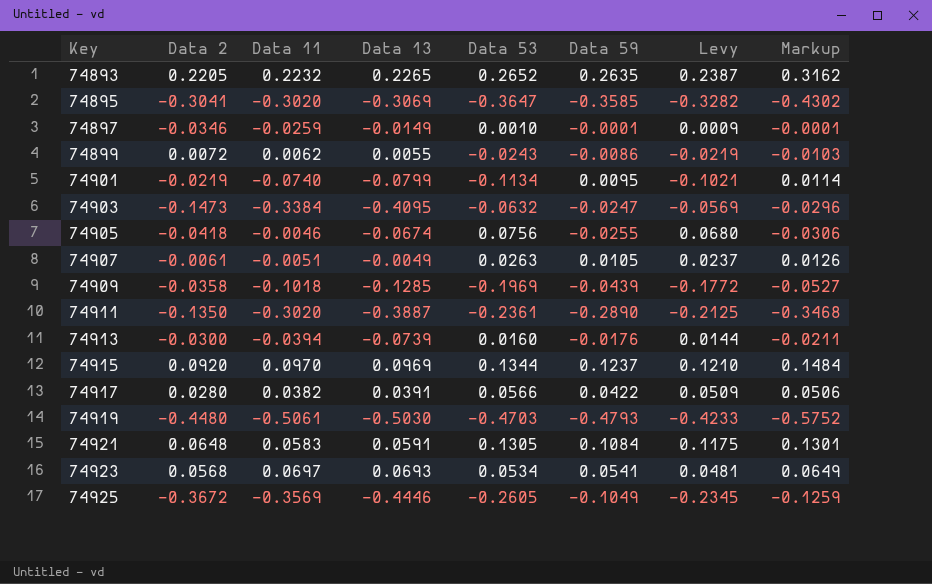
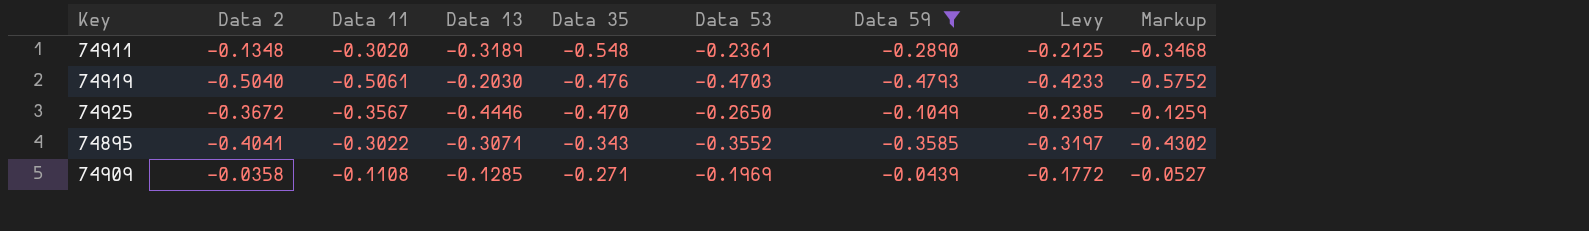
filter: none -> Data 59 <= -0.0439
row order: Key ascending -> Data 35 ascending
column Data 35 | position: none -> 5
74911 | Data 2: -0.1350 -> -0.1348
74911 | Data 13: -0.3887 -> -0.3189
74919 | Data 2: -0.4480 -> -0.5040
74919 | Data 13: -0.5030 -> -0.2030
74925 | Data 11: -0.3569 -> -0.3567
74925 | Data 53: -0.2605 -> -0.2650
74925 | Levy: -0.2345 -> -0.2385
74895 | Data 2: -0.3041 -> -0.4041
74895 | Data 11: -0.3020 -> -0.3022
74895 | Data 13: -0.3069 -> -0.3071
74895 | Data 53: -0.3647 -> -0.3552
74895 | Levy: -0.3282 -> -0.3197
74909 | Data 11: -0.1018 -> -0.1108

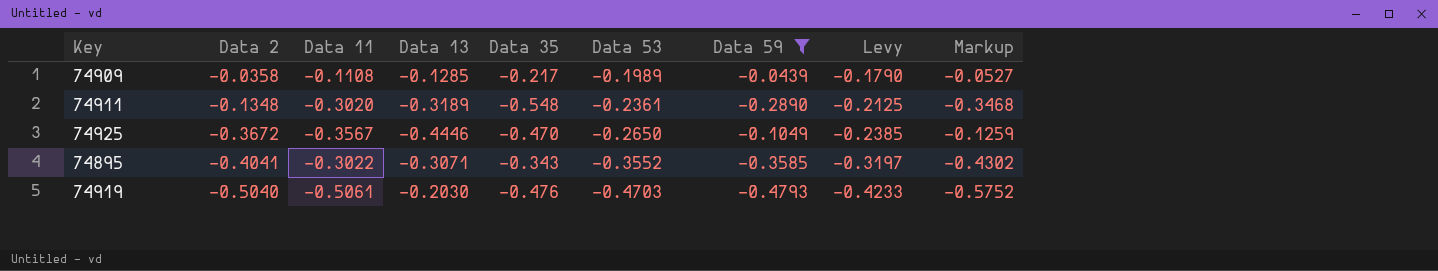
row order: Data 35 ascending -> Data 2 descending
74909 | Data 35: -0.271 -> -0.217
74909 | Data 53: -0.1969 -> -0.1989
74909 | Levy: -0.1772 -> -0.1790

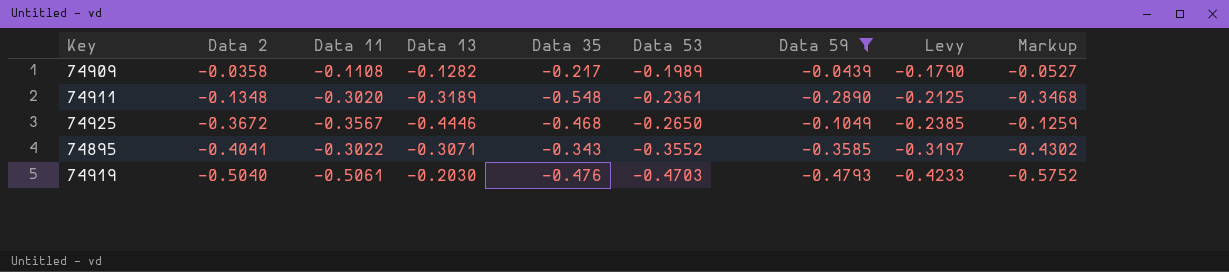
74909 | Data 13: -0.1285 -> -0.1282
74925 | Data 35: -0.470 -> -0.468

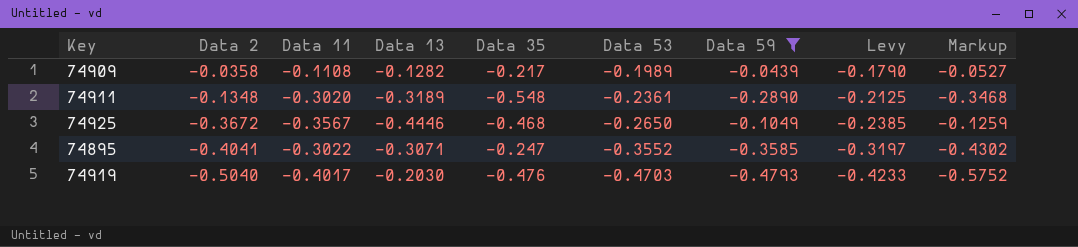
74895 | Data 35: -0.343 -> -0.247
74919 | Data 11: -0.5061 -> -0.4017

